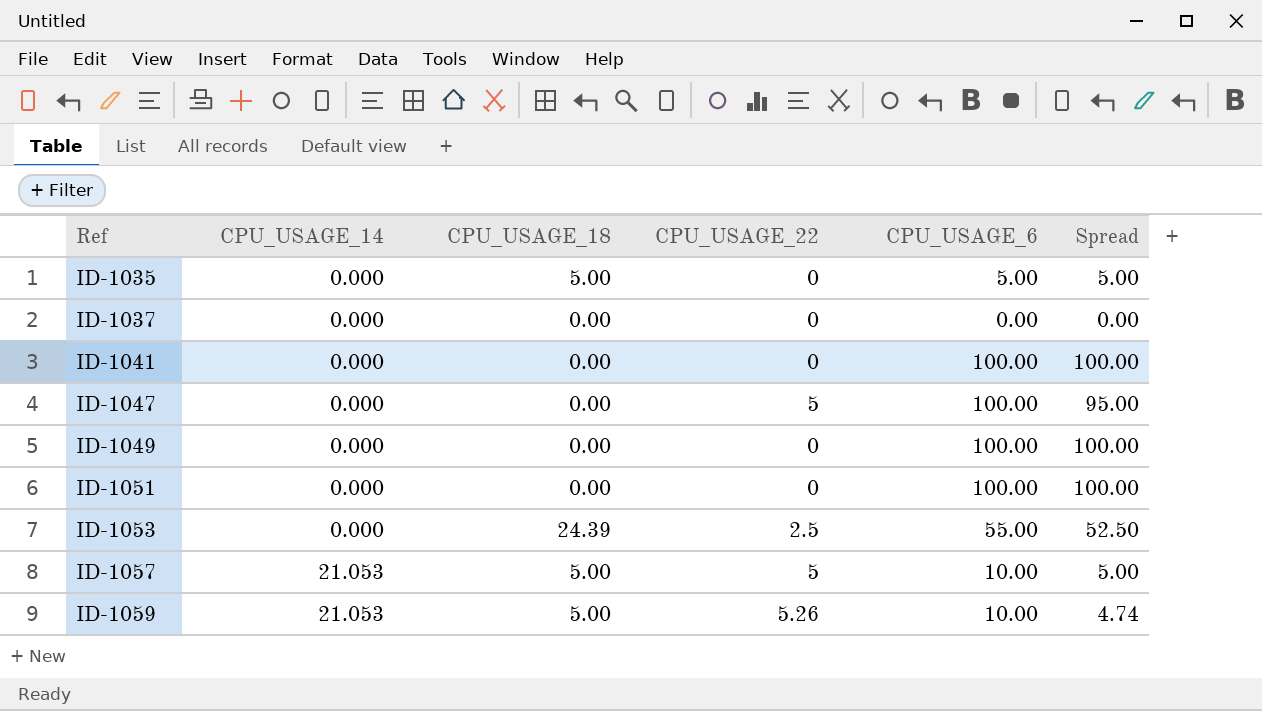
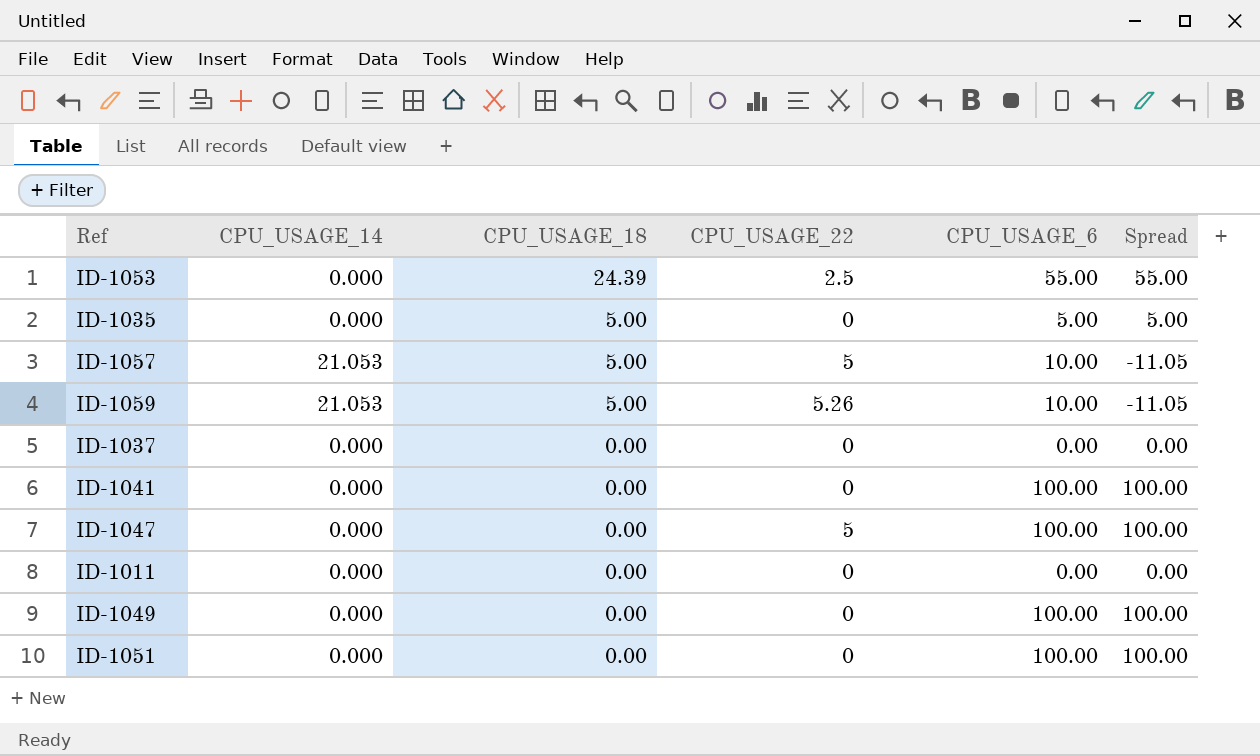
row order: Ref ascending -> CPU_USAGE_18 descending
column Spread | formula: [CPU_USAGE_6] - [CPU_USAGE_22] -> [CPU_USAGE_6] - [CPU_USAGE_14]
row ID-1011: none -> 0.000 | 0.00 | 0 | 0.00 | 0.00

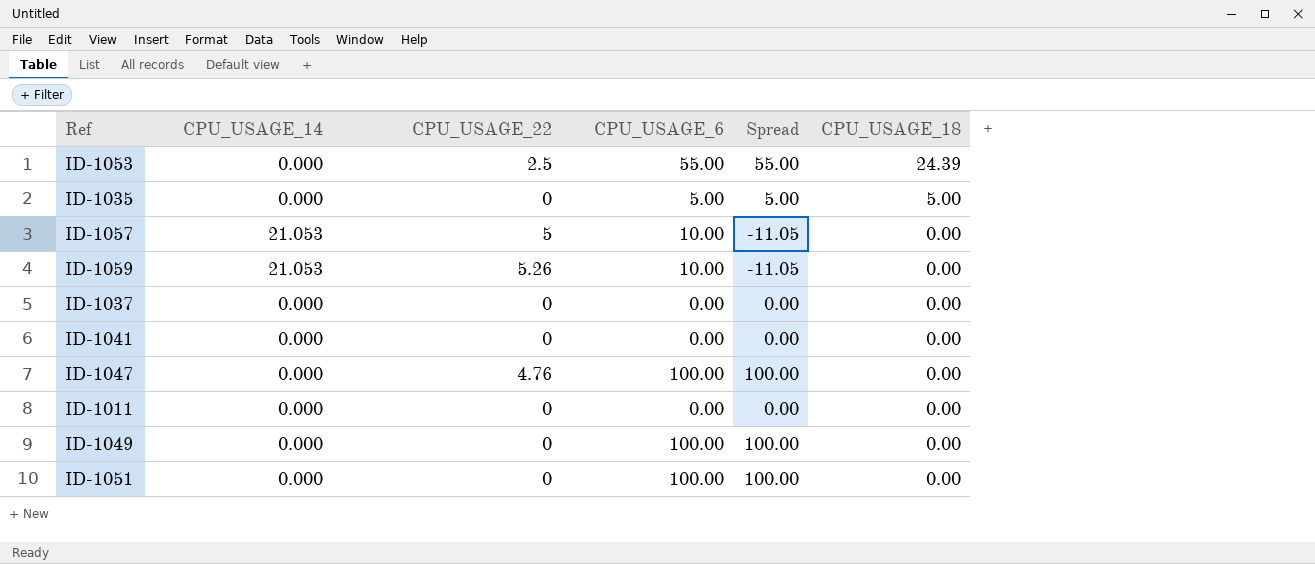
column CPU_USAGE_18 | position: 3 -> 6
ID-1057 | CPU_USAGE_18: 5.00 -> 0.00
ID-1059 | CPU_USAGE_18: 5.00 -> 0.00
ID-1041 | CPU_USAGE_6: 100.00 -> 0.00
ID-1041 | Spread: 100.00 -> 0.00
ID-1047 | CPU_USAGE_22: 5 -> 4.76

